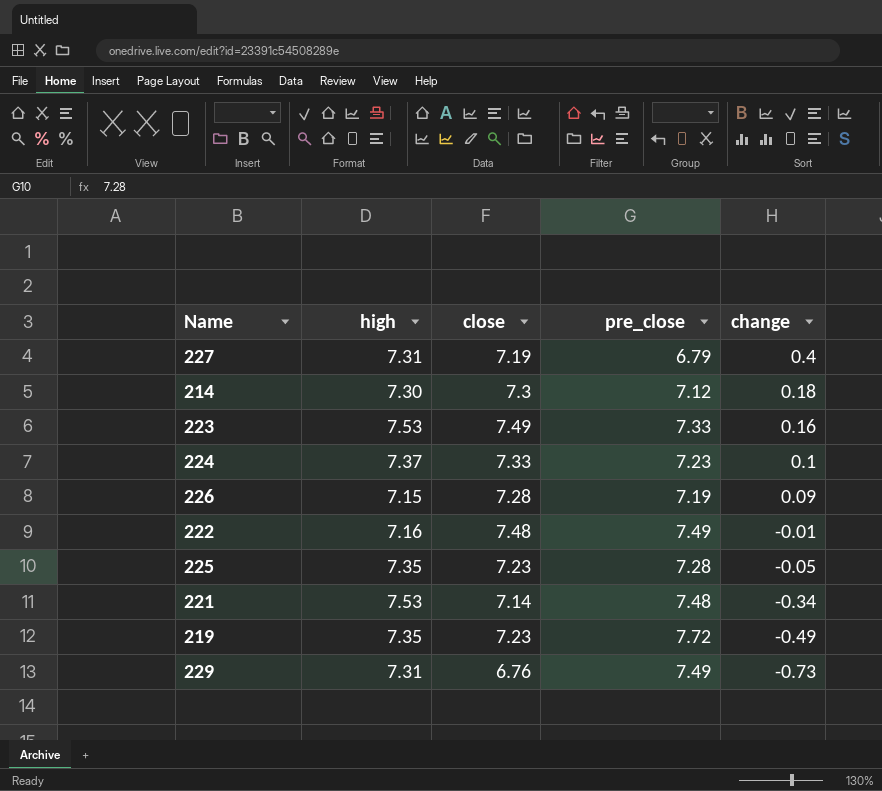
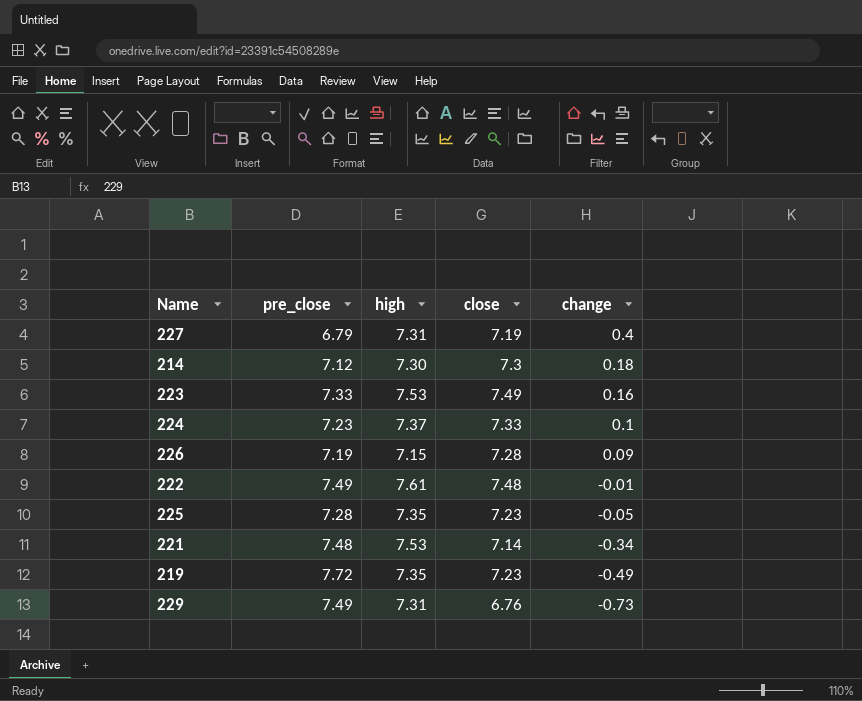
column pre_close | position: 4 -> 2
222 | high: 7.16 -> 7.61

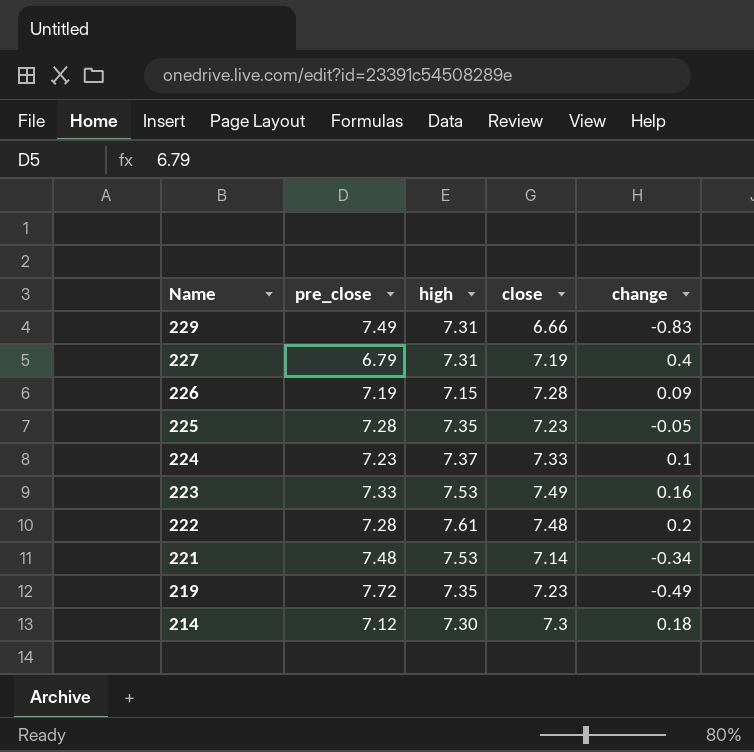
row order: change descending -> Name descending
229 | close: 6.76 -> 6.66
229 | change: -0.73 -> -0.83
222 | pre_close: 7.49 -> 7.28
222 | change: -0.01 -> 0.2

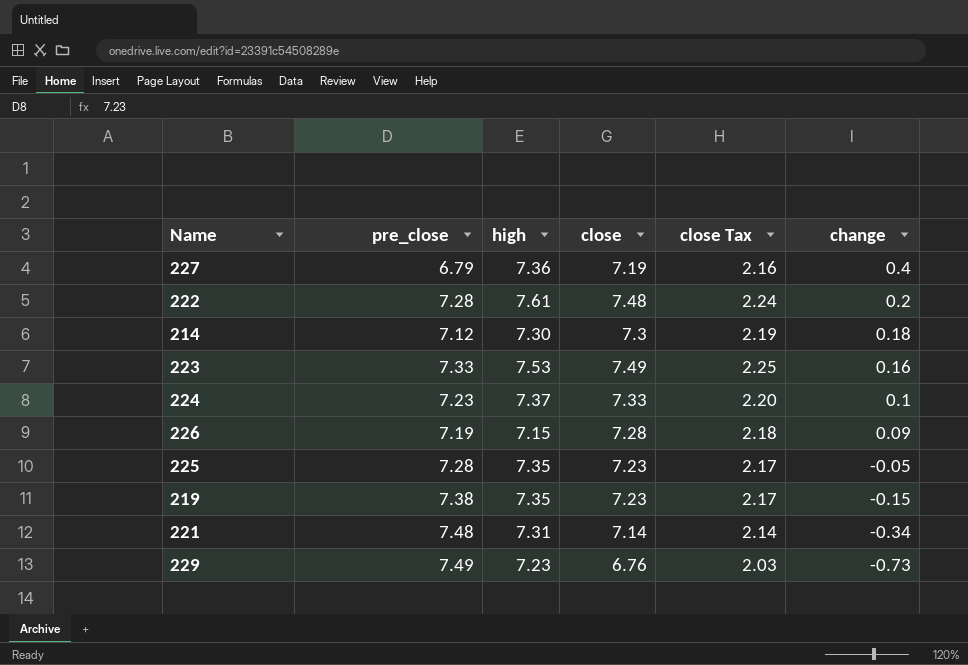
row order: Name descending -> change descending
column close Tax | formula: none -> [close] * 0.3
227 | high: 7.31 -> 7.36
219 | pre_close: 7.72 -> 7.38
219 | change: -0.49 -> -0.15
221 | high: 7.53 -> 7.31
229 | high: 7.31 -> 7.23
229 | close: 6.66 -> 6.76
229 | change: -0.83 -> -0.73

